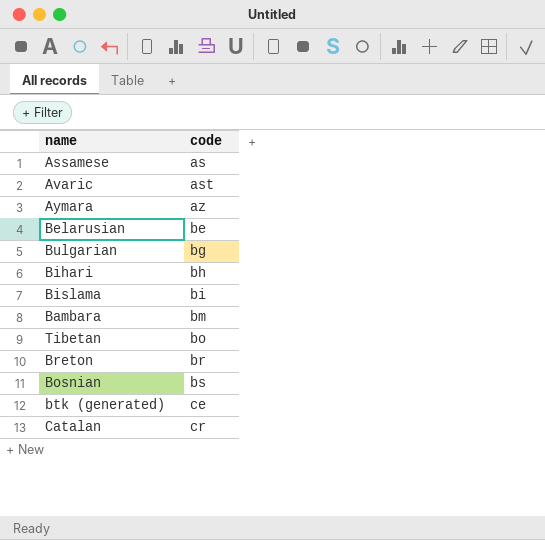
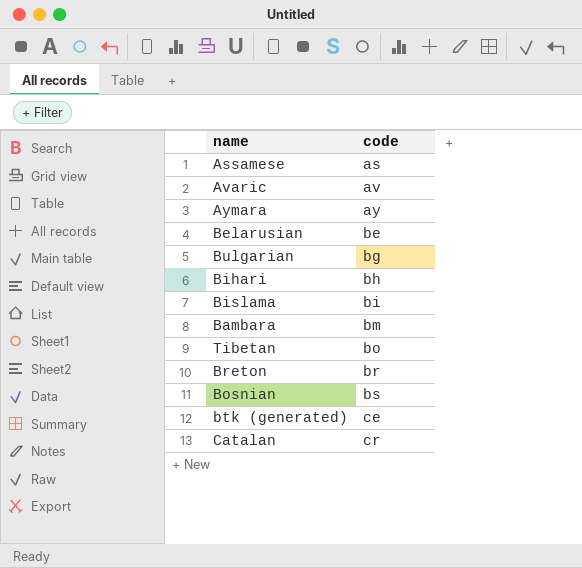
Avaric | code: ast -> av
Aymara | code: az -> ay

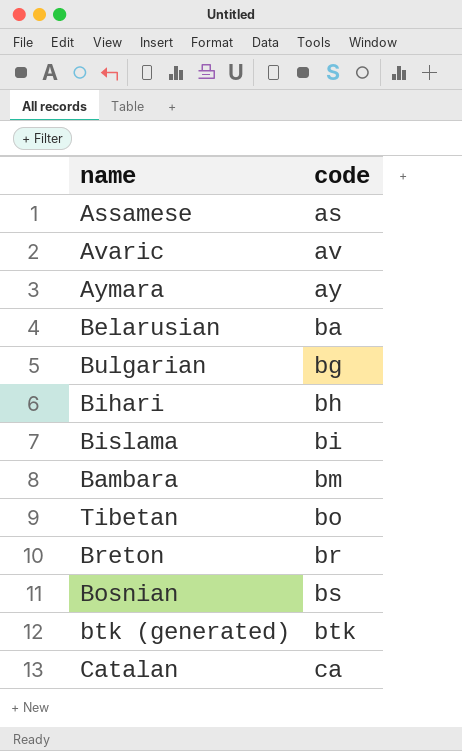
Belarusian | code: be -> ba
btk (generated) | code: ce -> btk
Catalan | code: cr -> ca

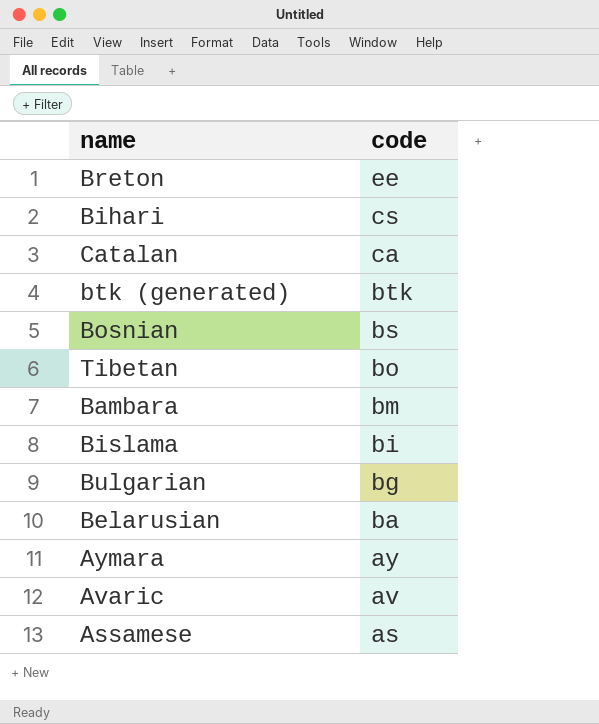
row order: code ascending -> code descending
Breton | code: br -> ee
Bihari | code: bh -> cs

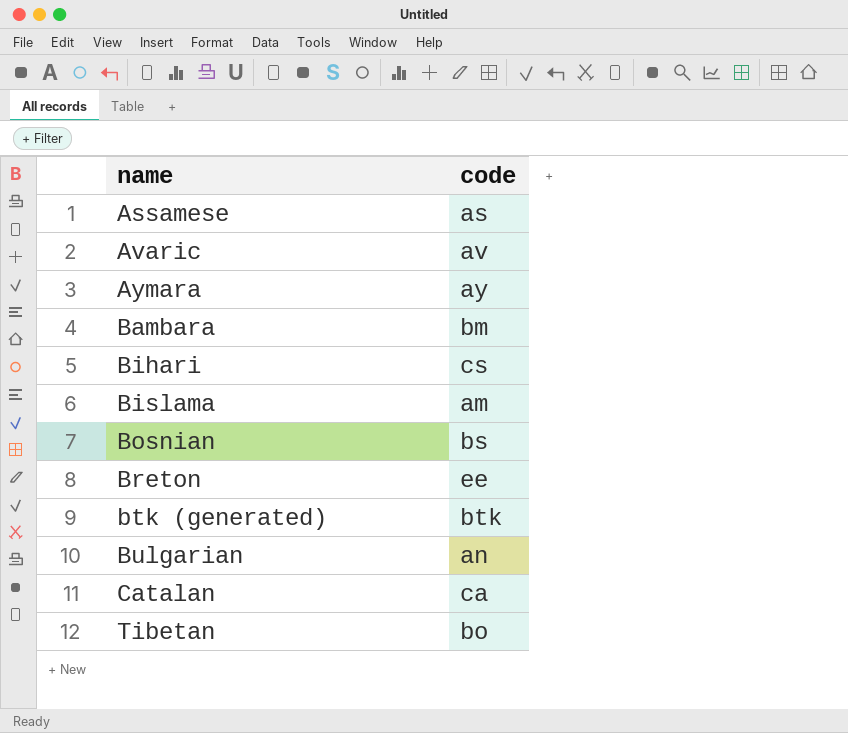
row order: code descending -> name ascending
row Belarusian: ba -> none
Bislama | code: bi -> am
Bulgarian | code: bg -> an

